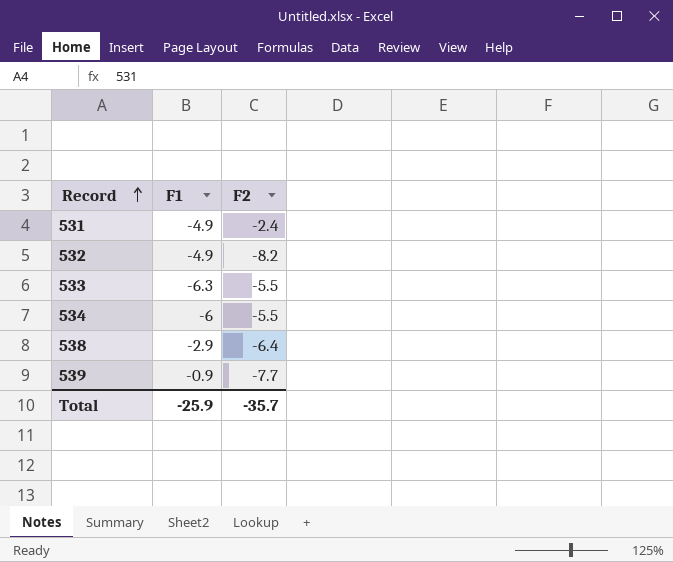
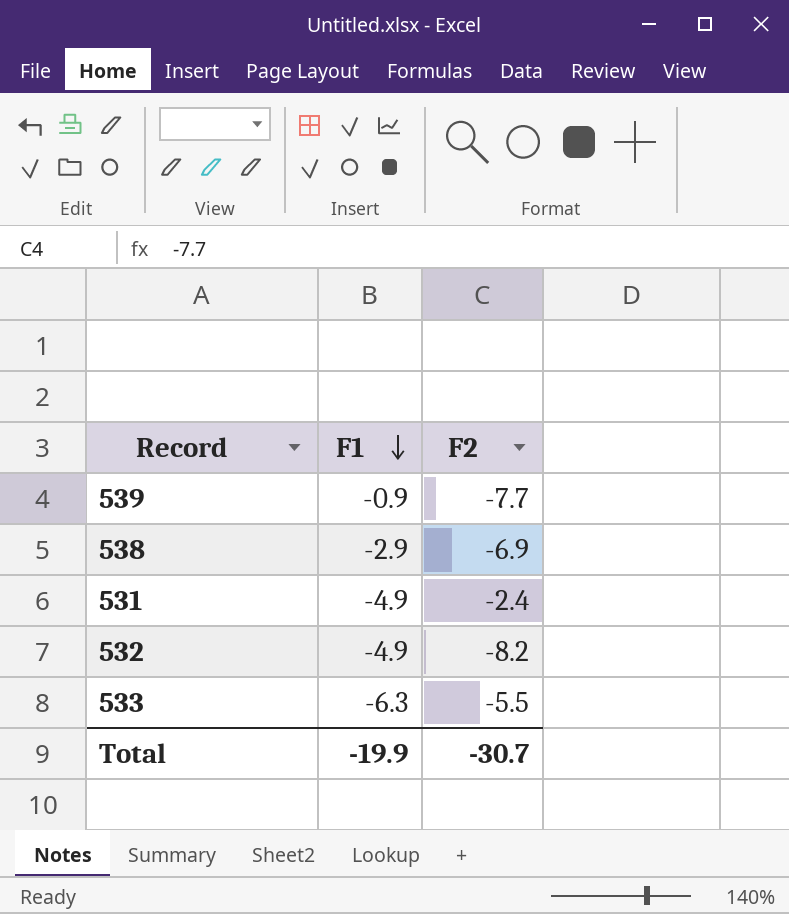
row order: Record ascending -> F1 descending
row 534: -6 | -5.5 -> none
538 | F2: -6.4 -> -6.9
Total | F1: -25.9 -> -19.9
Total | F2: -35.7 -> -30.7

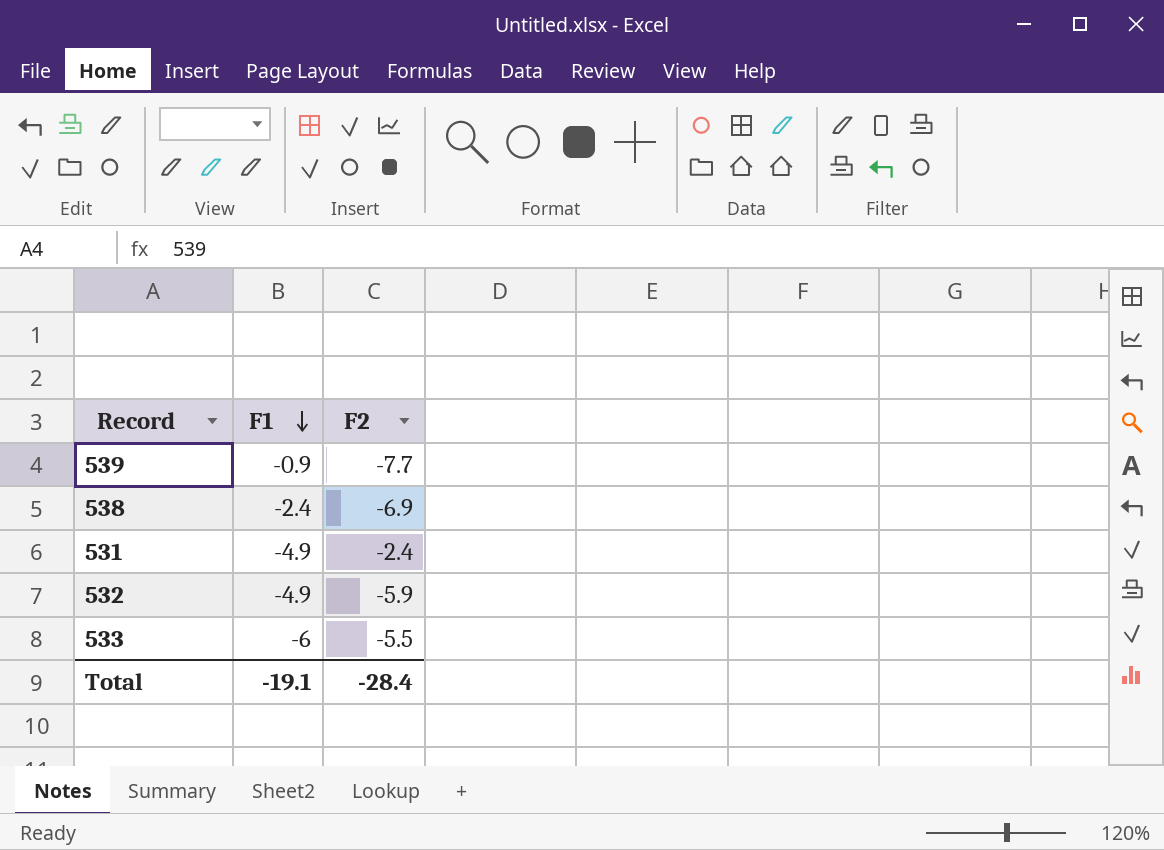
538 | F1: -2.9 -> -2.4
532 | F2: -8.2 -> -5.9
533 | F1: -6.3 -> -6
Total | F1: -19.9 -> -19.1
Total | F2: -30.7 -> -28.4

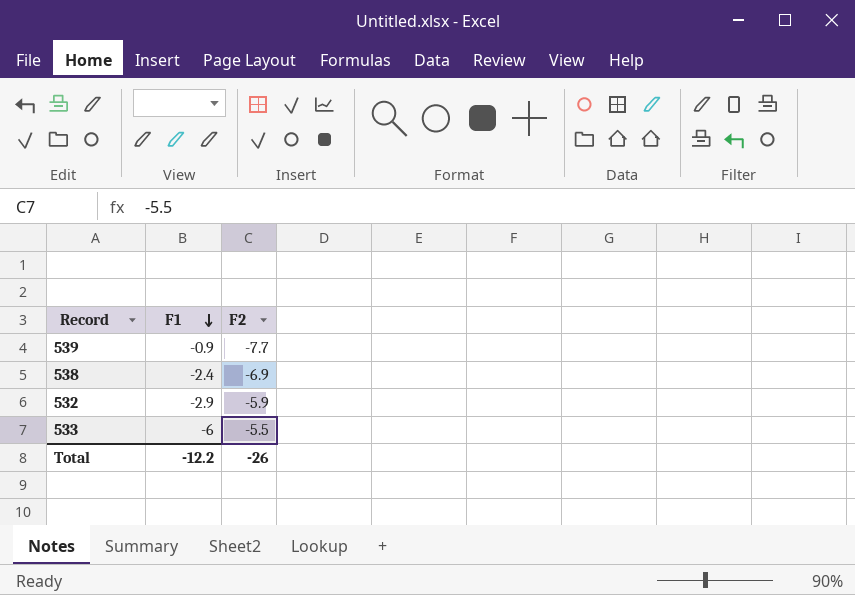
row 531: -4.9 | -2.4 -> none
532 | F1: -4.9 -> -2.9
Total | F1: -19.1 -> -12.2
Total | F2: -28.4 -> -26

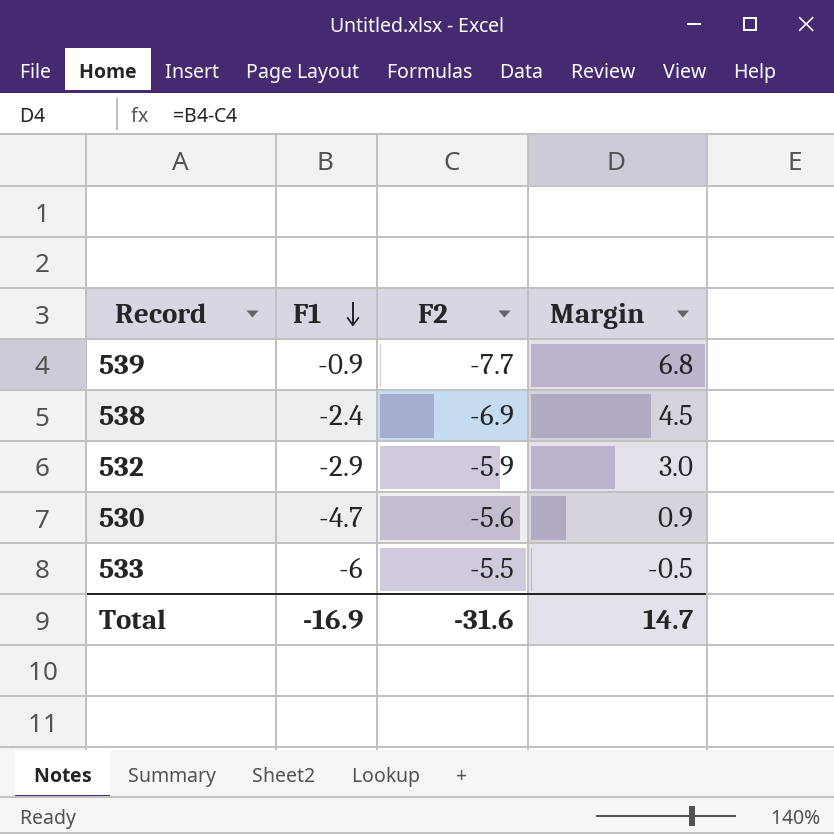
column Margin | formula: none -> [F1] - [F2]
row 530: none -> -4.7 | -5.6 | 0.9
Total | F1: -12.2 -> -16.9
Total | F2: -26 -> -31.6

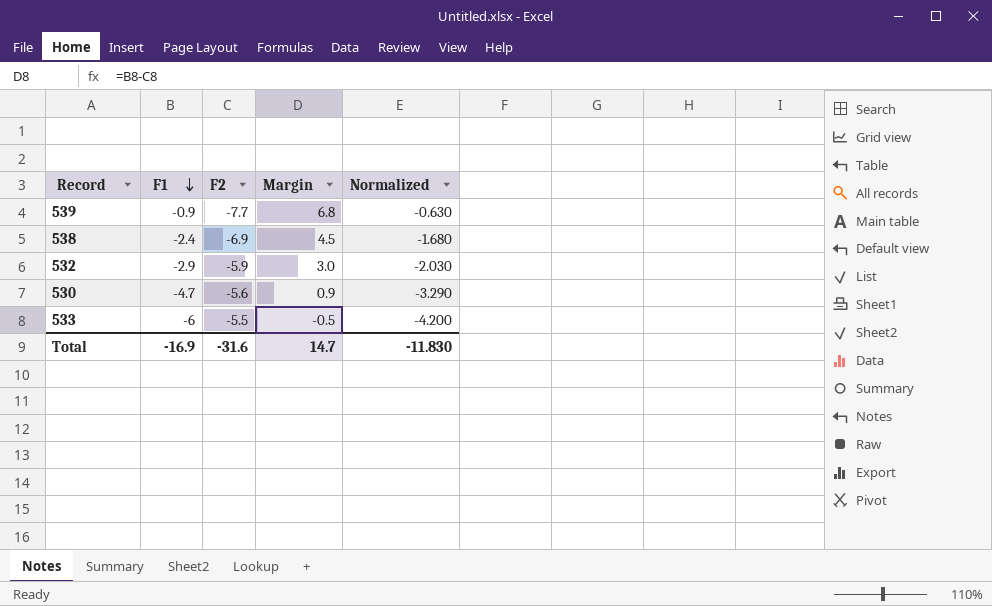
column Normalized | formula: none -> [F1] * 0.7

